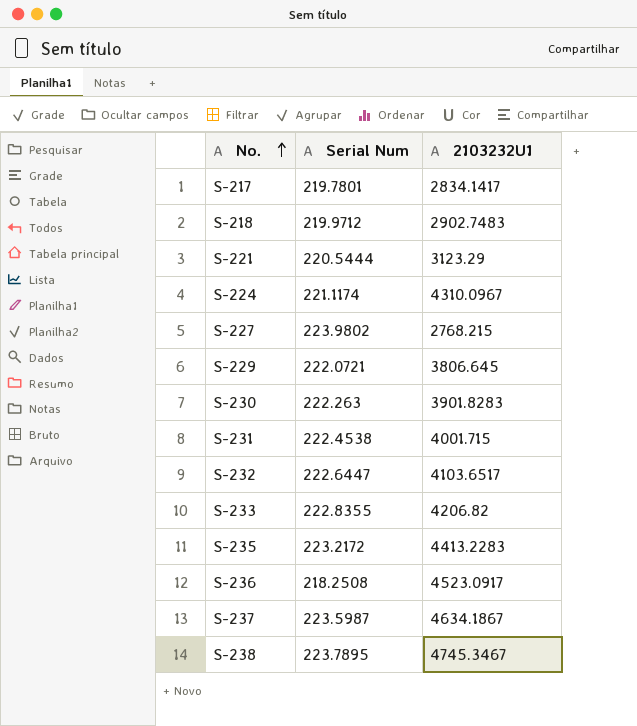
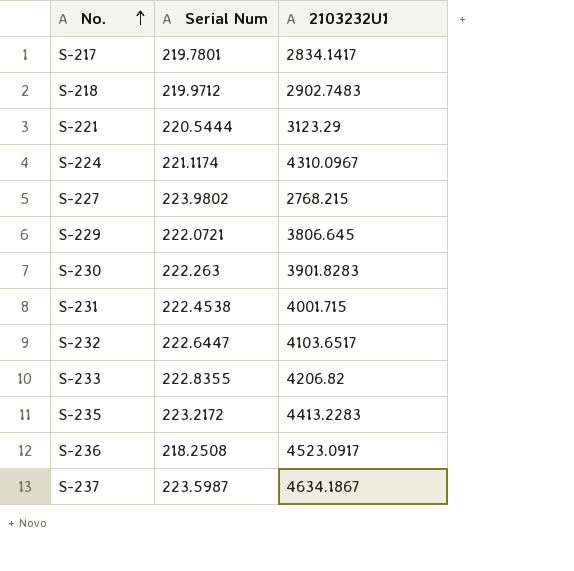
row S-238: 223.7895 | 4745.3467 -> none

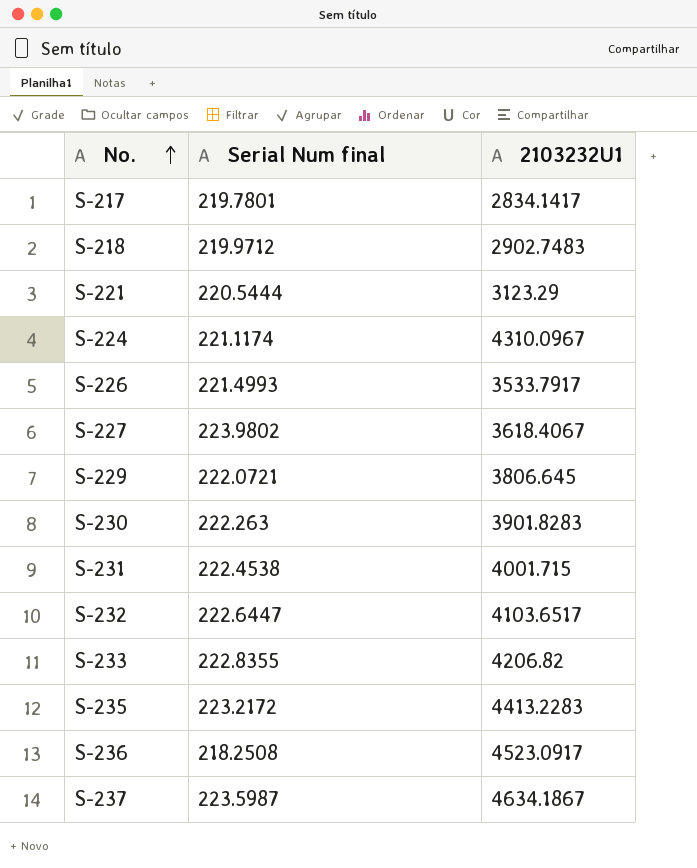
column name: Serial Num -> Serial Num final
row S-226: none -> 221.4993 | 3533.7917
S-227 | 2103232U1: 2768.215 -> 3618.4067

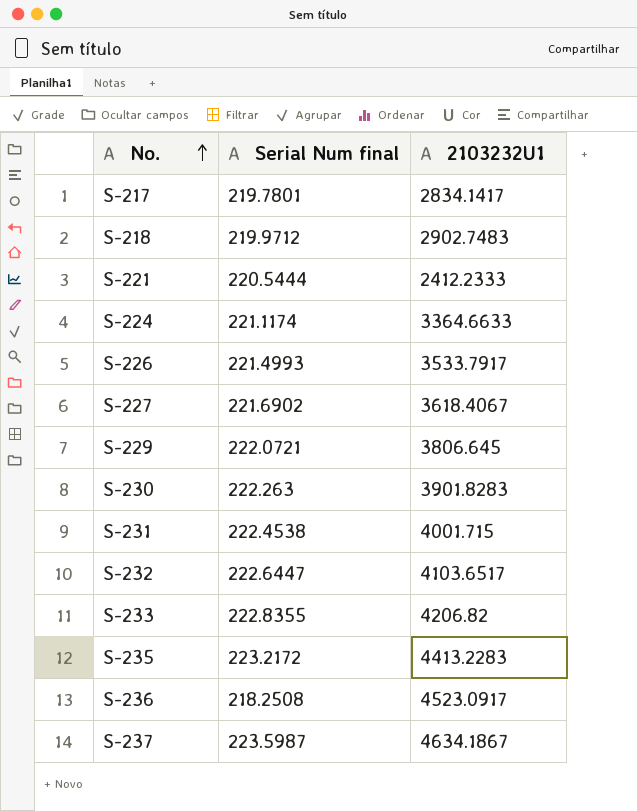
S-221 | 2103232U1: 3123.29 -> 2412.2333
S-224 | 2103232U1: 4310.0967 -> 3364.6633
S-227 | Serial Num final: 223.9802 -> 221.6902

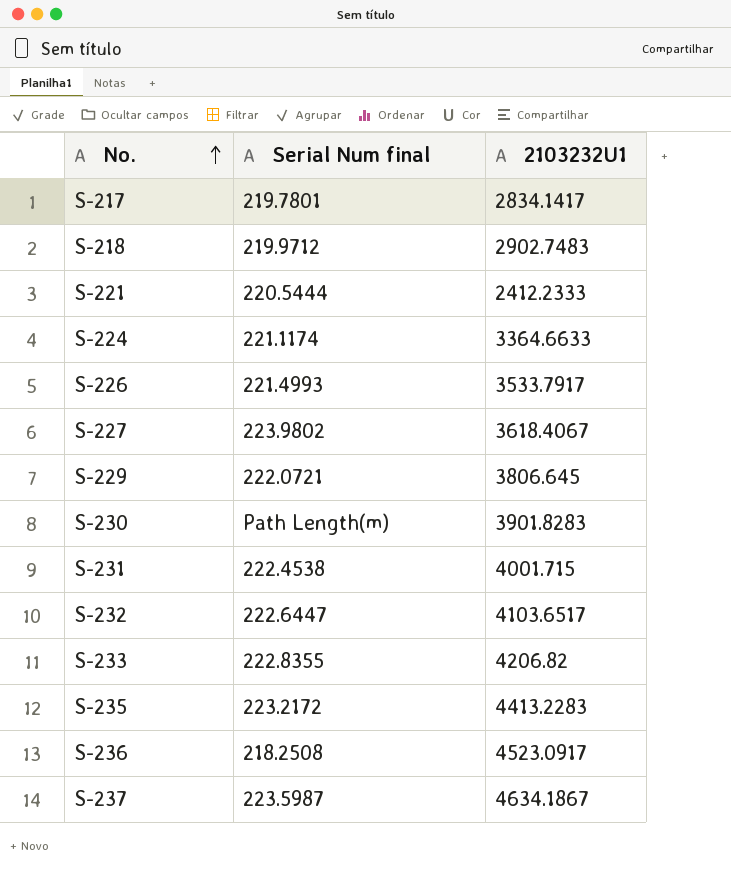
S-227 | Serial Num final: 221.6902 -> 223.9802
S-230 | Serial Num final: 222.263 -> Path Length(m)

